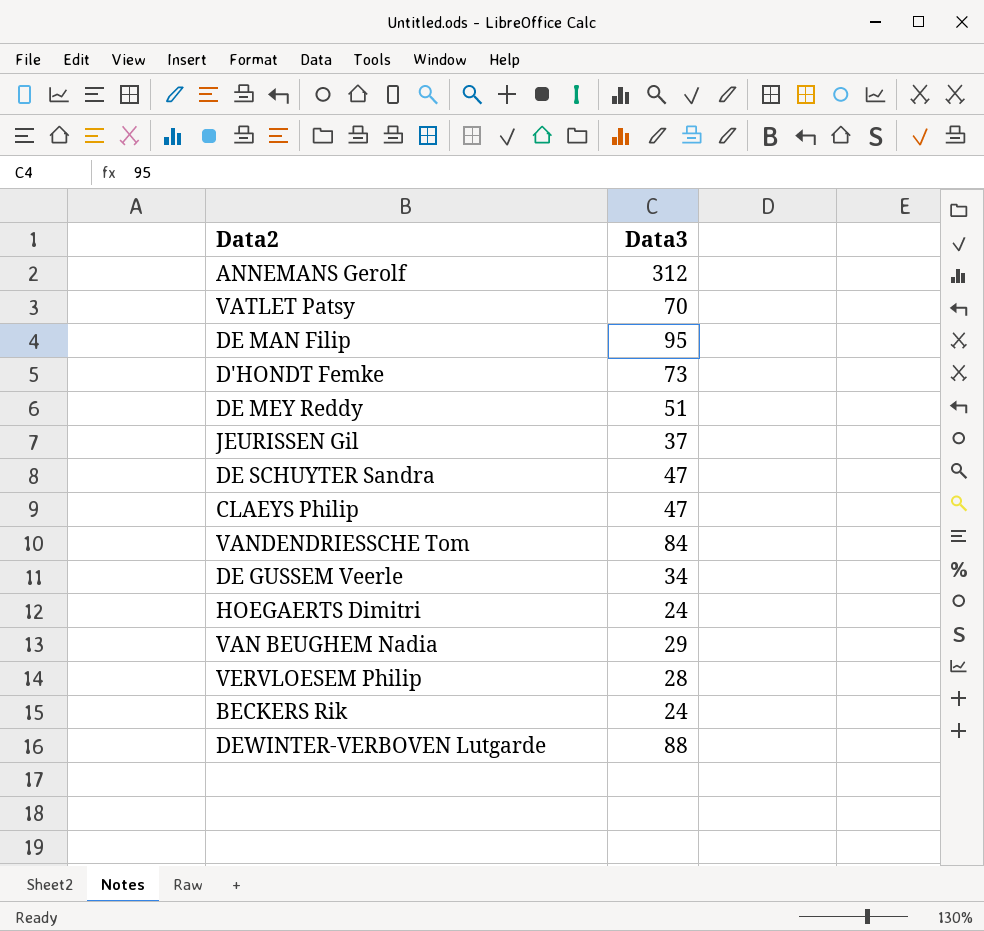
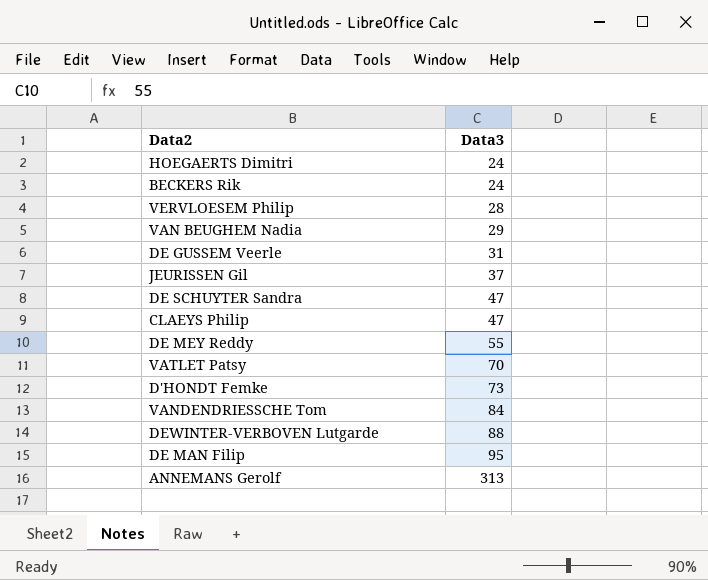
row order: none -> Data3 ascending
DE GUSSEM Veerle | Data3: 34 -> 31
DE MEY Reddy | Data3: 51 -> 55
ANNEMANS Gerolf | Data3: 312 -> 313

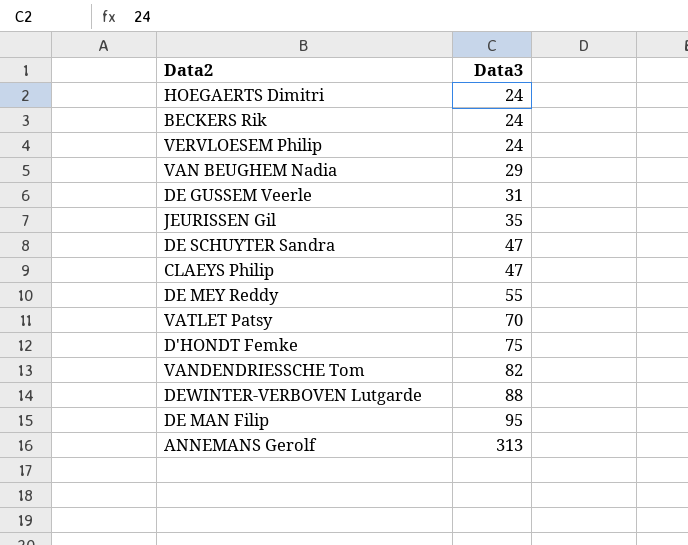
VERVLOESEM Philip | Data3: 28 -> 24
JEURISSEN Gil | Data3: 37 -> 35
D'HONDT Femke | Data3: 73 -> 75
VANDENDRIESSCHE Tom | Data3: 84 -> 82

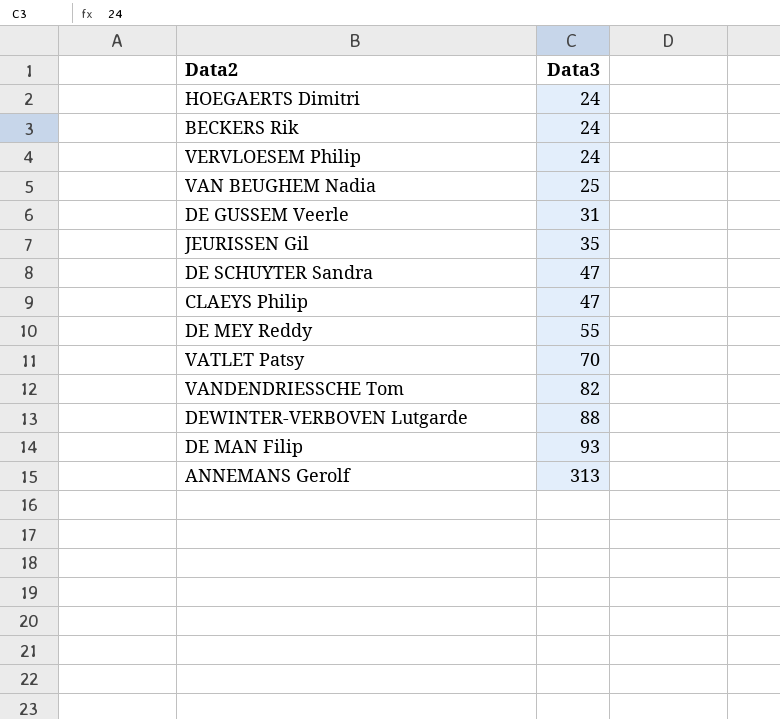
row D'HONDT Femke: 75 -> none
VAN BEUGHEM Nadia | Data3: 29 -> 25
DE MAN Filip | Data3: 95 -> 93

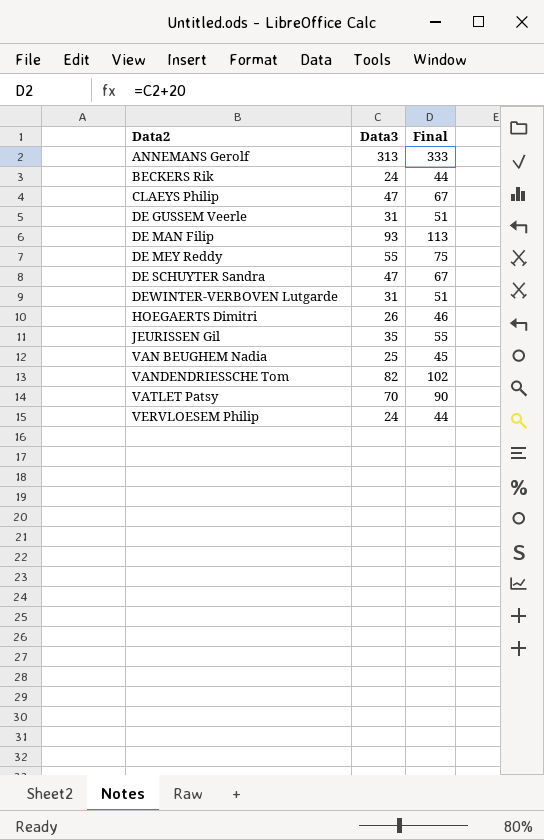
row order: Data3 ascending -> Data2 ascending
column Final | formula: none -> [Data3] + 20
DEWINTER-VERBOVEN Lutgarde | Data3: 88 -> 31
HOEGAERTS Dimitri | Data3: 24 -> 26

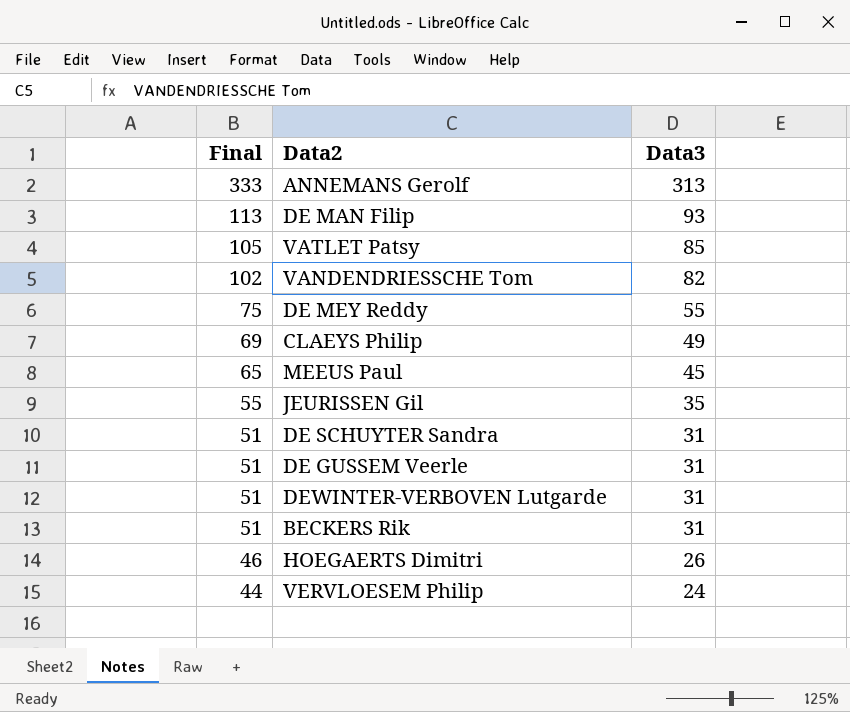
row order: Data2 ascending -> Final descending
column Final | position: 3 -> 1
row VAN BEUGHEM Nadia: 25 | 45 -> none
VATLET Patsy | Final: 90 -> 105
VATLET Patsy | Data3: 70 -> 85
CLAEYS Philip | Final: 67 -> 69
CLAEYS Philip | Data3: 47 -> 49
row MEEUS Paul: none -> 65 | 45
DE SCHUYTER Sandra | Final: 67 -> 51
DE SCHUYTER Sandra | Data3: 47 -> 31
BECKERS Rik | Final: 44 -> 51
BECKERS Rik | Data3: 24 -> 31

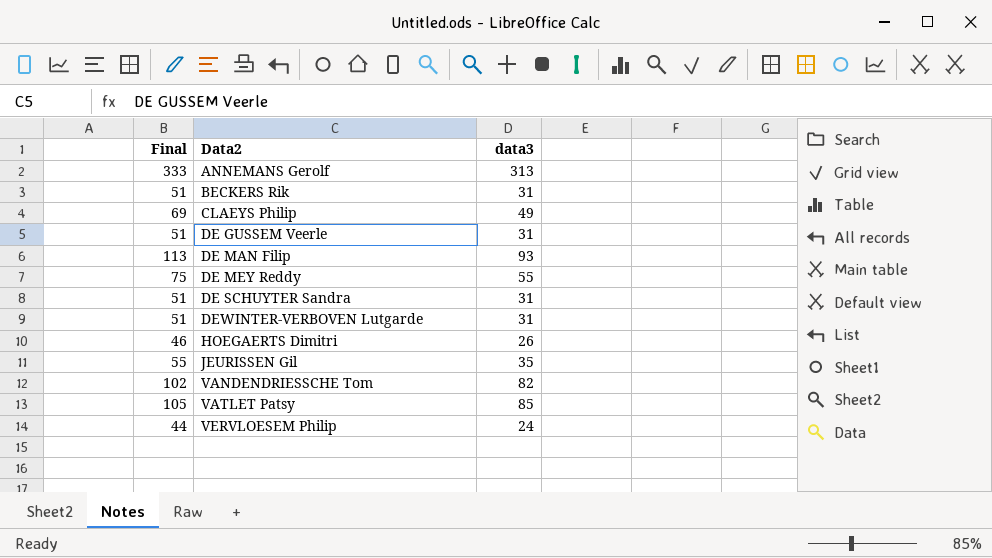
row order: Final descending -> Data2 ascending
column name: Data3 -> data3
row MEEUS Paul: 65 | 45 -> none

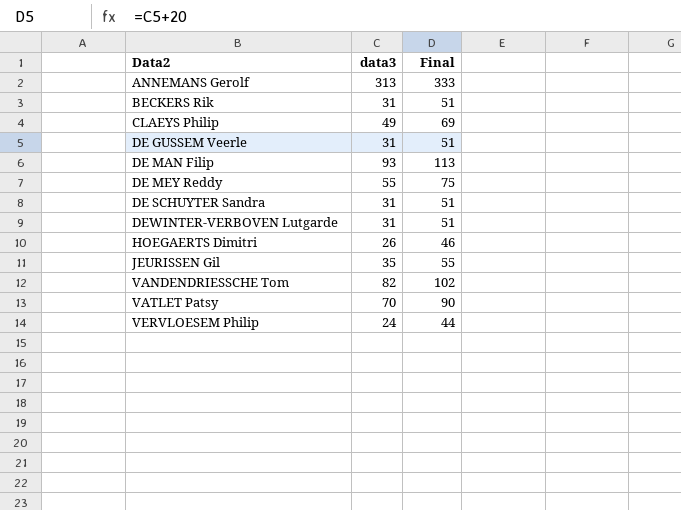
column Final | position: 1 -> 3
VATLET Patsy | data3: 85 -> 70
VATLET Patsy | Final: 105 -> 90

